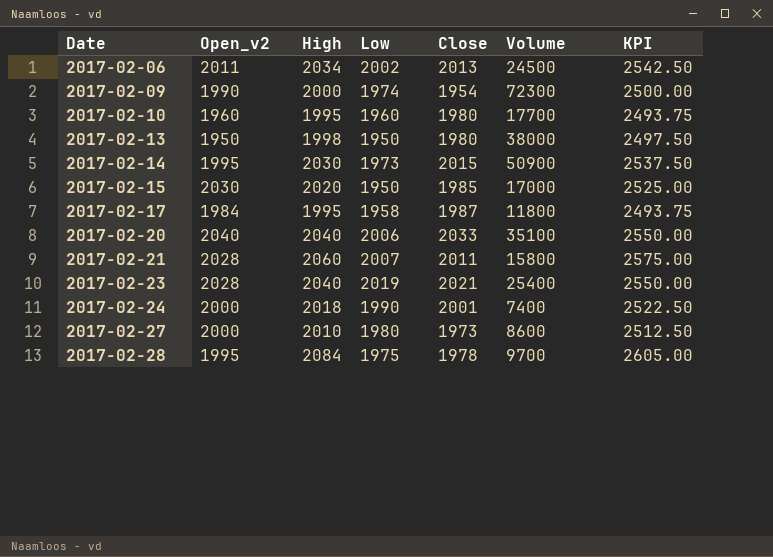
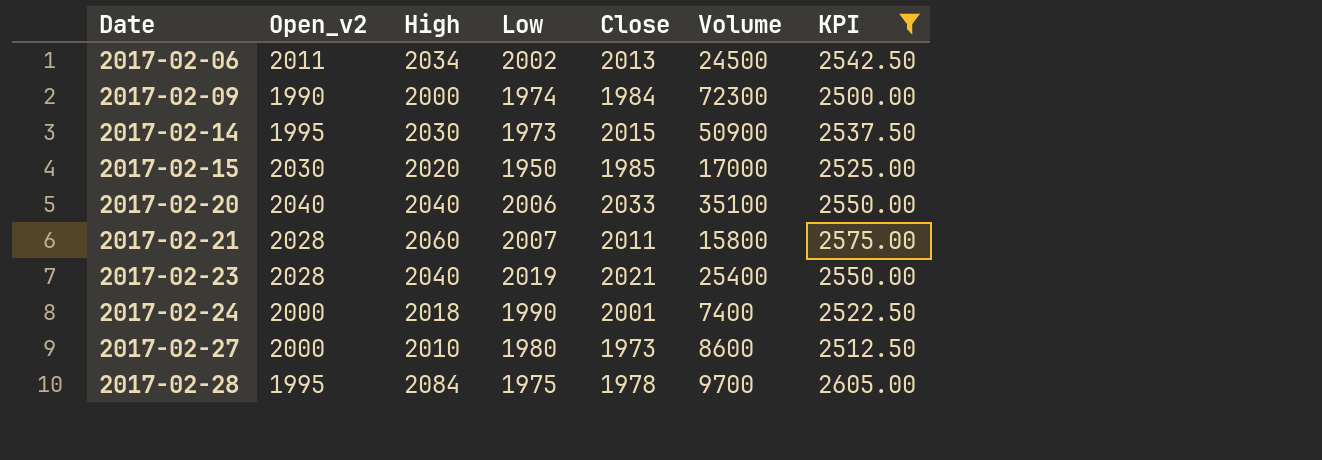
filter: none -> KPI >= 2500.00
2017-02-09 | Close: 1954 -> 1984

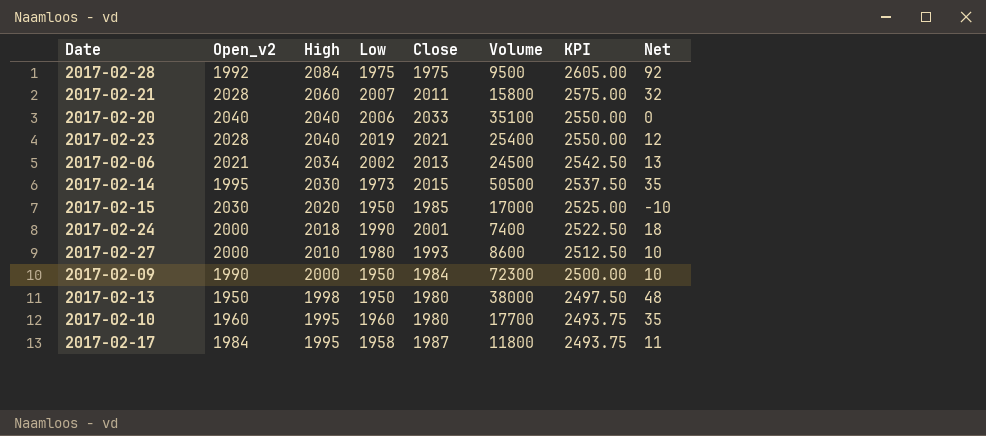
filter: KPI >= 2500.00 -> none
row order: Date ascending -> High descending
column Net | formula: none -> [High] - [Open_v2]
2017-02-28 | Open_v2: 1995 -> 1992
2017-02-28 | Close: 1978 -> 1975
2017-02-28 | Volume: 9700 -> 9500
2017-02-06 | Open_v2: 2011 -> 2021
2017-02-14 | Volume: 50900 -> 50500
2017-02-27 | Close: 1973 -> 1993
2017-02-09 | Low: 1974 -> 1950

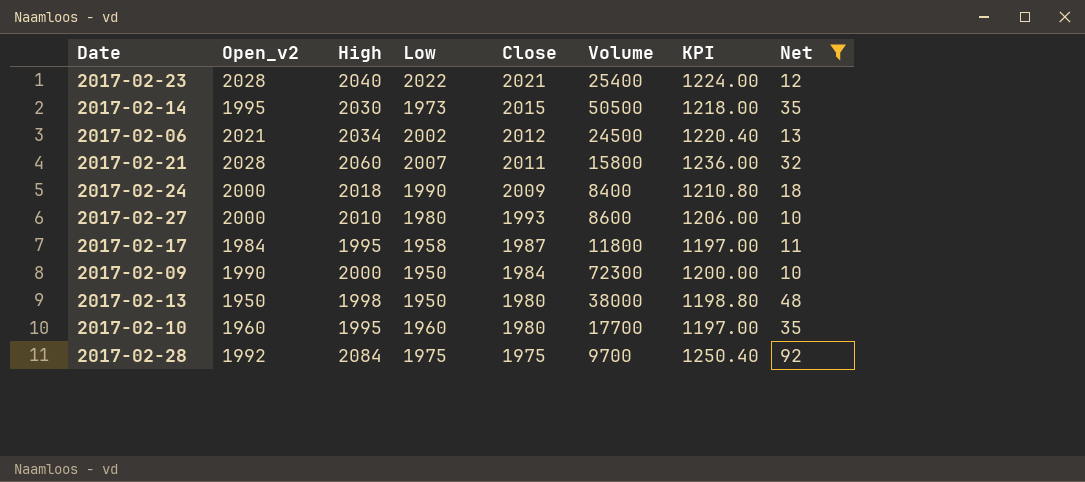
filter: none -> Net >= 10
row order: High descending -> Close descending
column KPI | formula: [High] * 1.25 -> [High] * 0.6
2017-02-23 | Low: 2019 -> 2022
2017-02-06 | Close: 2013 -> 2012
2017-02-24 | Close: 2001 -> 2009
2017-02-24 | Volume: 7400 -> 8400
2017-02-28 | Volume: 9500 -> 9700

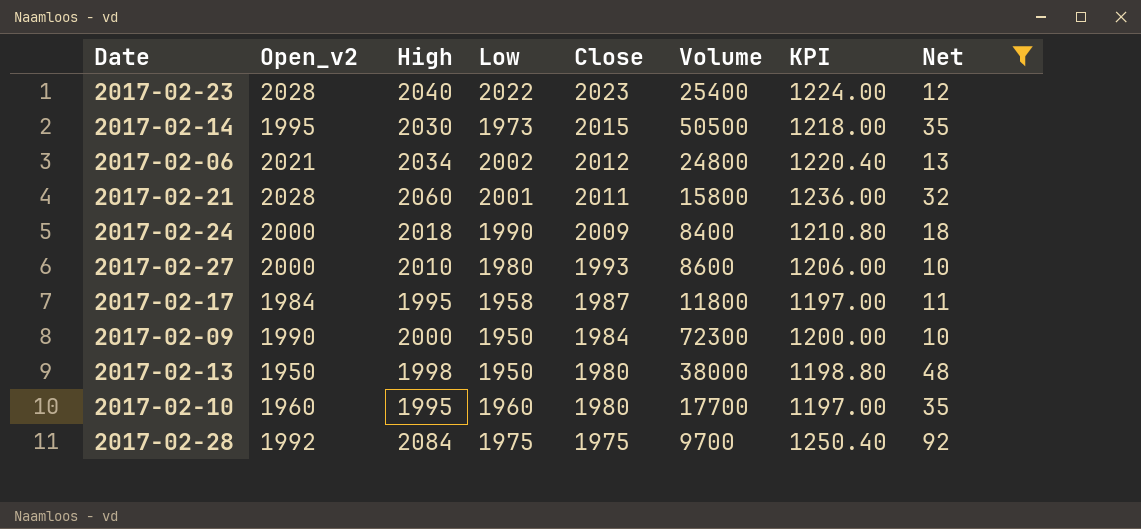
2017-02-23 | Close: 2021 -> 2023
2017-02-06 | Volume: 24500 -> 24800
2017-02-21 | Low: 2007 -> 2001

